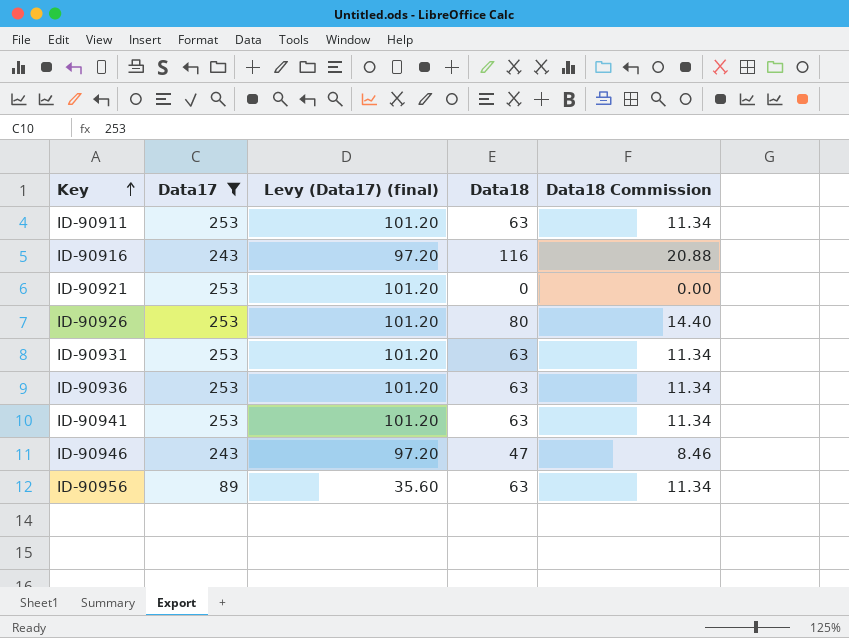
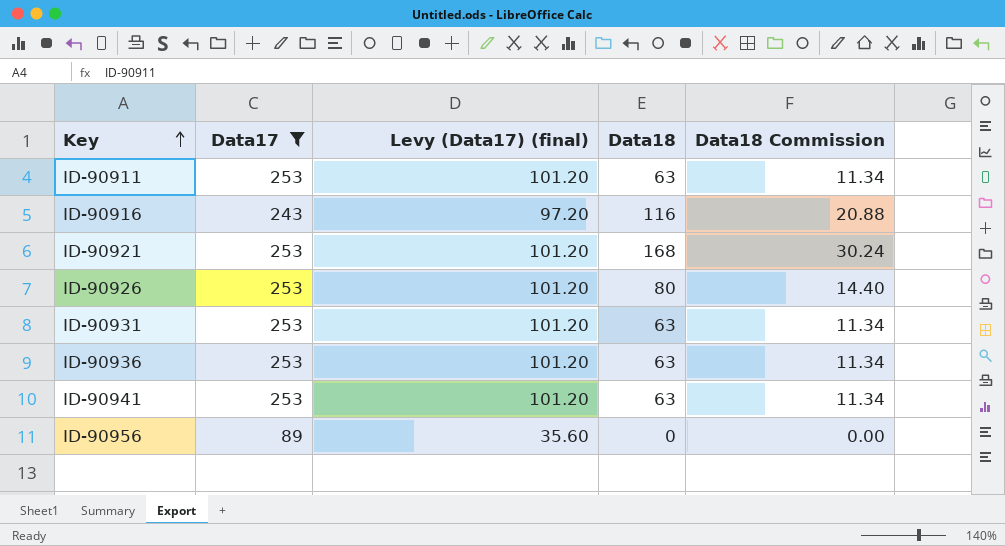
row ID-90946: 243 | 97.20 | 47 | 8.46 -> none
ID-90921 | Data18: 0 -> 168
ID-90921 | Data18 Commission: 0.00 -> 30.24
ID-90956 | Data18: 63 -> 0
ID-90956 | Data18 Commission: 11.34 -> 0.00

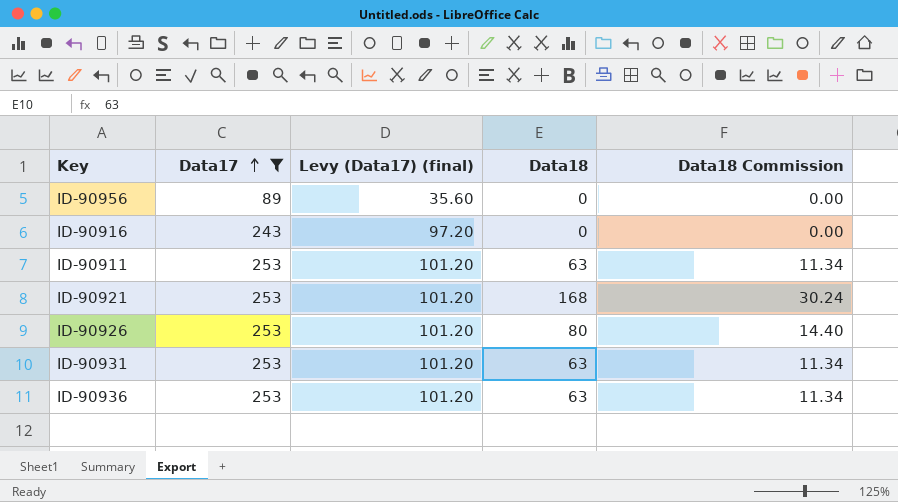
row order: Key ascending -> Data17 ascending
row ID-90941: 253 | 101.20 | 63 | 11.34 -> none
ID-90916 | Data18: 116 -> 0
ID-90916 | Data18 Commission: 20.88 -> 0.00

